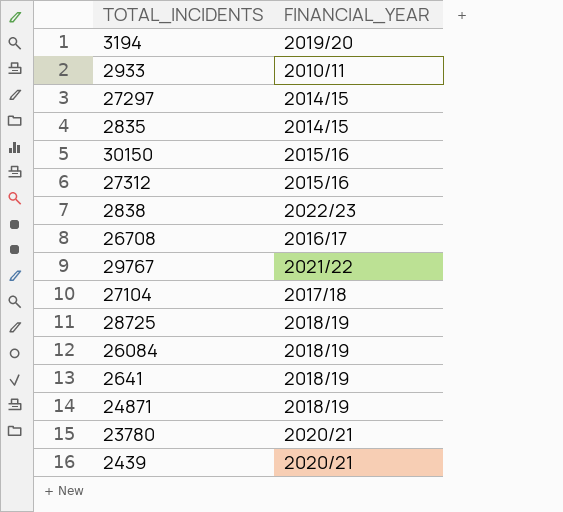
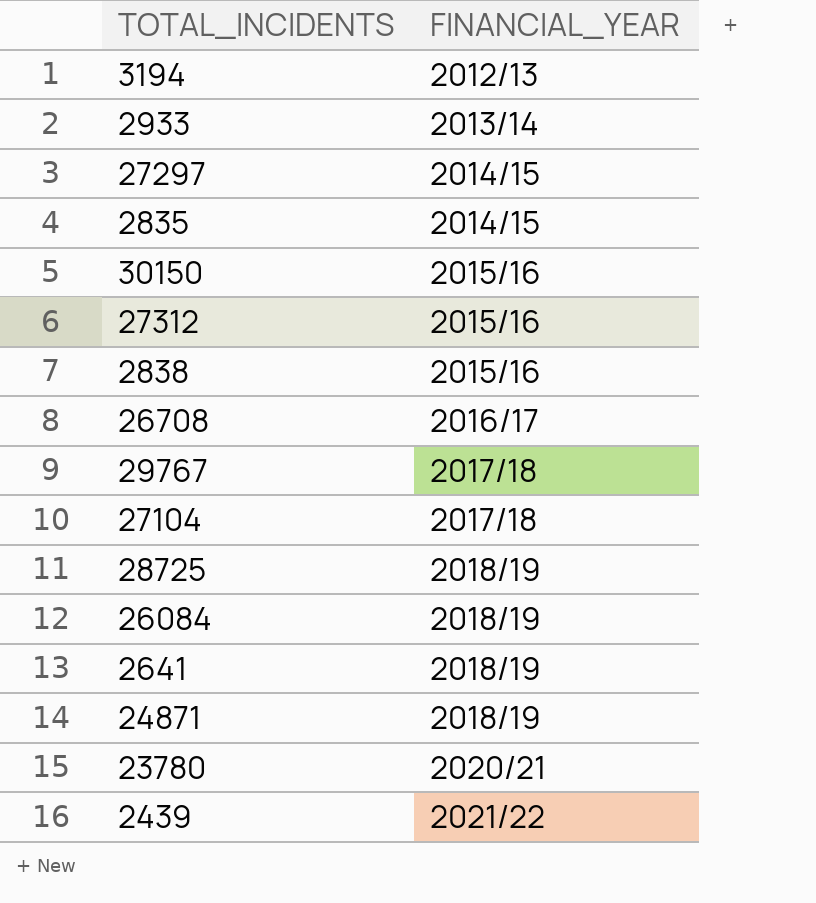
3194 | FINANCIAL_YEAR: 2019/20 -> 2012/13
2933 | FINANCIAL_YEAR: 2010/11 -> 2013/14
2838 | FINANCIAL_YEAR: 2022/23 -> 2015/16
29767 | FINANCIAL_YEAR: 2021/22 -> 2017/18
2439 | FINANCIAL_YEAR: 2020/21 -> 2021/22

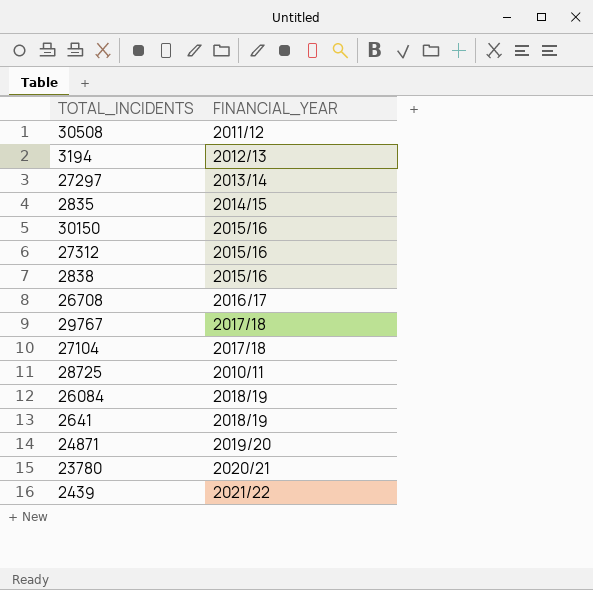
row 2933: 2013/14 -> none
row 30508: none -> 2011/12
27297 | FINANCIAL_YEAR: 2014/15 -> 2013/14
28725 | FINANCIAL_YEAR: 2018/19 -> 2010/11
24871 | FINANCIAL_YEAR: 2018/19 -> 2019/20

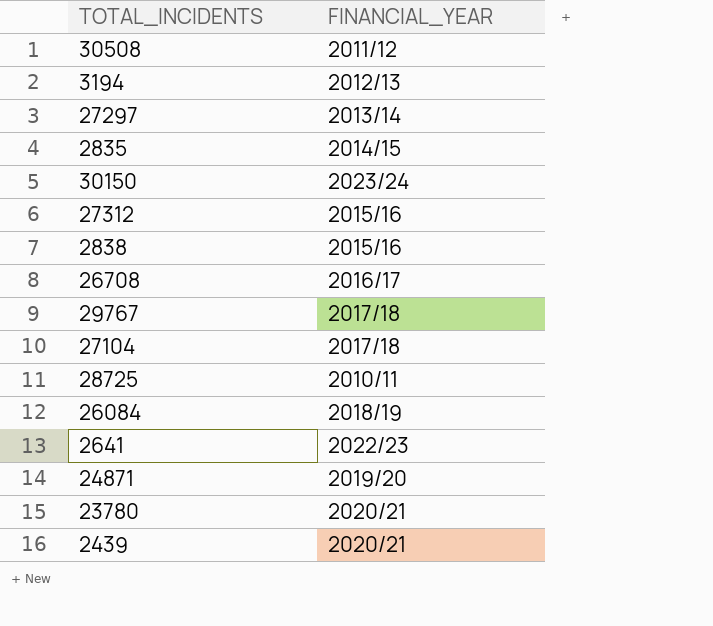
30150 | FINANCIAL_YEAR: 2015/16 -> 2023/24
2641 | FINANCIAL_YEAR: 2018/19 -> 2022/23
2439 | FINANCIAL_YEAR: 2021/22 -> 2020/21

